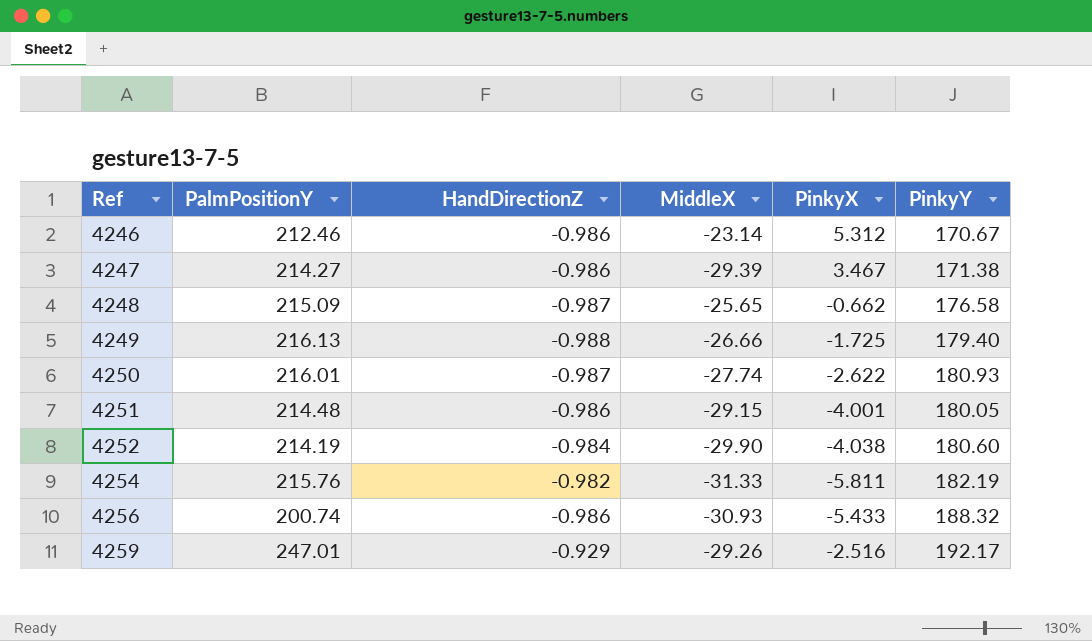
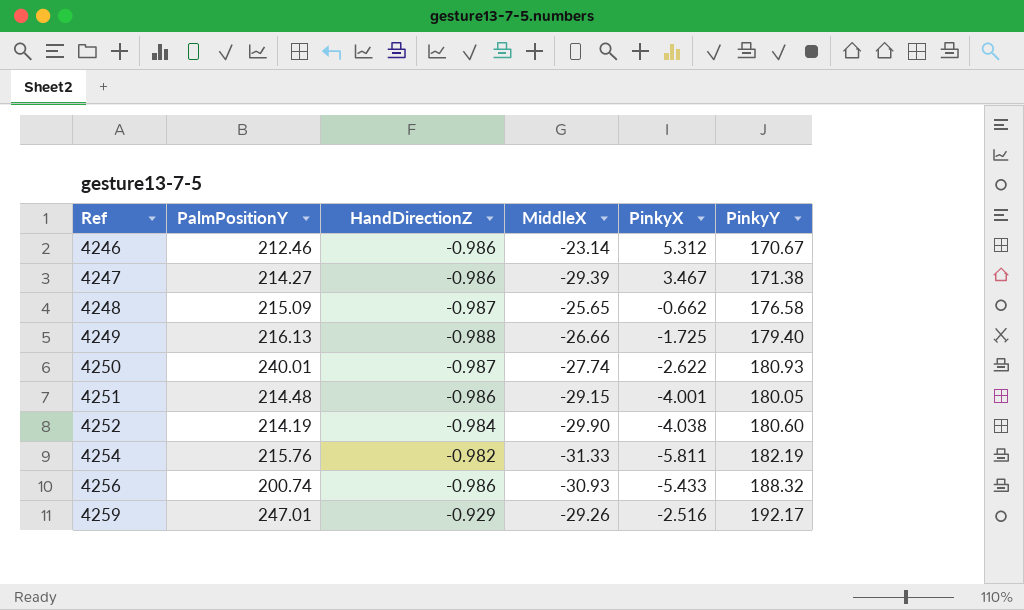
4250 | PalmPositionY: 216.01 -> 240.01

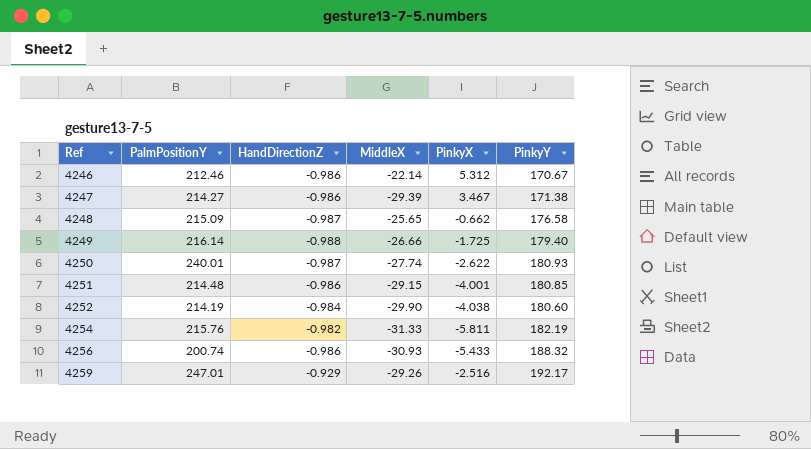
4246 | MiddleX: -23.14 -> -22.14
4249 | PalmPositionY: 216.13 -> 216.14
4251 | PinkyY: 180.05 -> 180.85

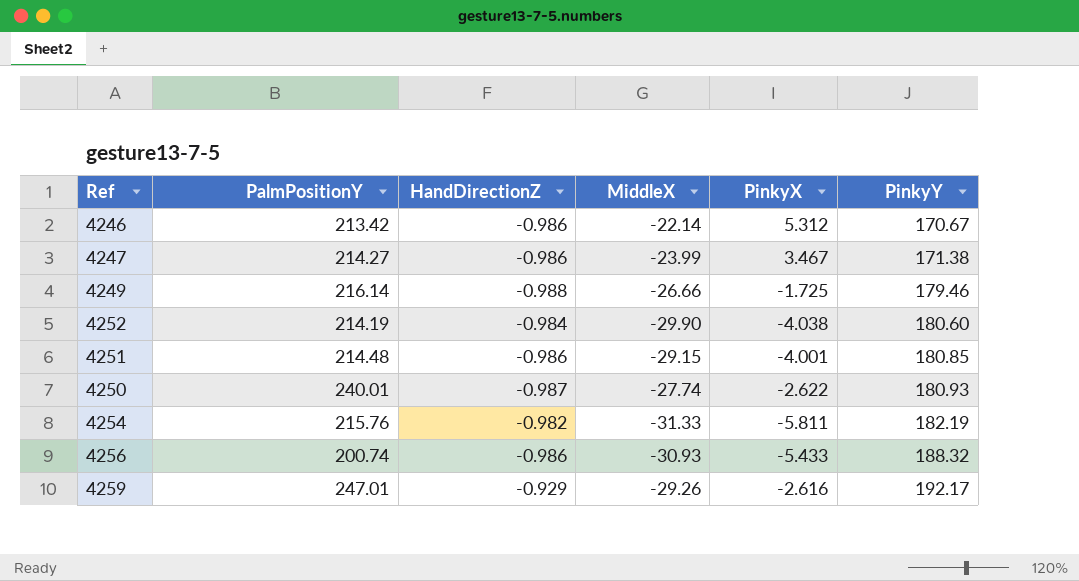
row order: Ref ascending -> PinkyY ascending
row 4248: 215.09 | -0.987 | -25.65 | -0.662 | 176.58 -> none
4246 | PalmPositionY: 212.46 -> 213.42
4247 | MiddleX: -29.39 -> -23.99
4249 | PinkyY: 179.40 -> 179.46
4259 | PinkyX: -2.516 -> -2.616

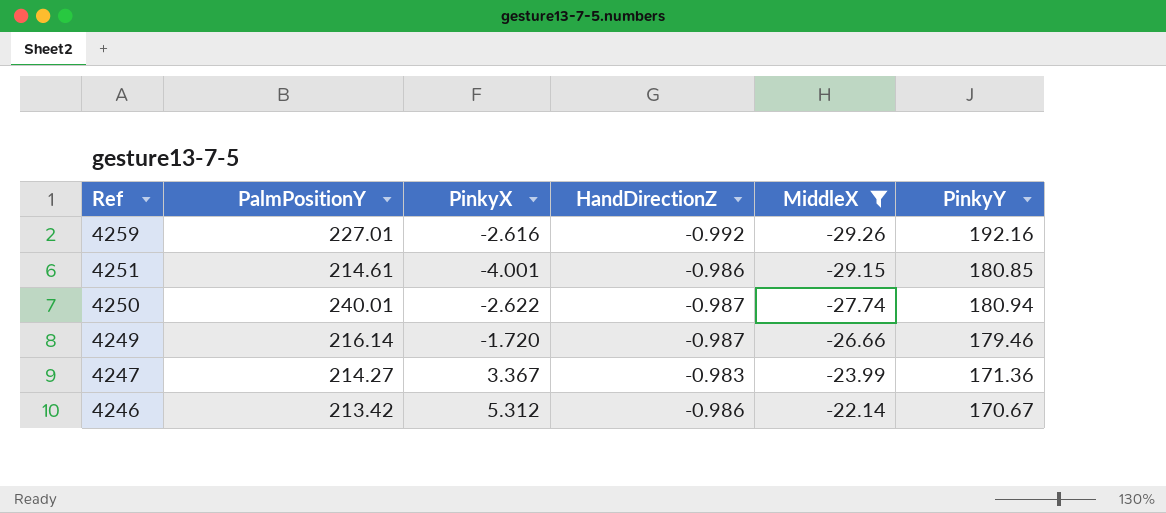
filter: none -> MiddleX >= -29.26
row order: PinkyY ascending -> Ref descending
column PinkyX | position: 5 -> 3
4259 | PalmPositionY: 247.01 -> 227.01
4259 | HandDirectionZ: -0.929 -> -0.992
4259 | PinkyY: 192.17 -> 192.16
4251 | PalmPositionY: 214.48 -> 214.61
4250 | PinkyY: 180.93 -> 180.94
4249 | PinkyX: -1.725 -> -1.720
4249 | HandDirectionZ: -0.988 -> -0.987
4247 | PinkyX: 3.467 -> 3.367
4247 | HandDirectionZ: -0.986 -> -0.983
4247 | PinkyY: 171.38 -> 171.36

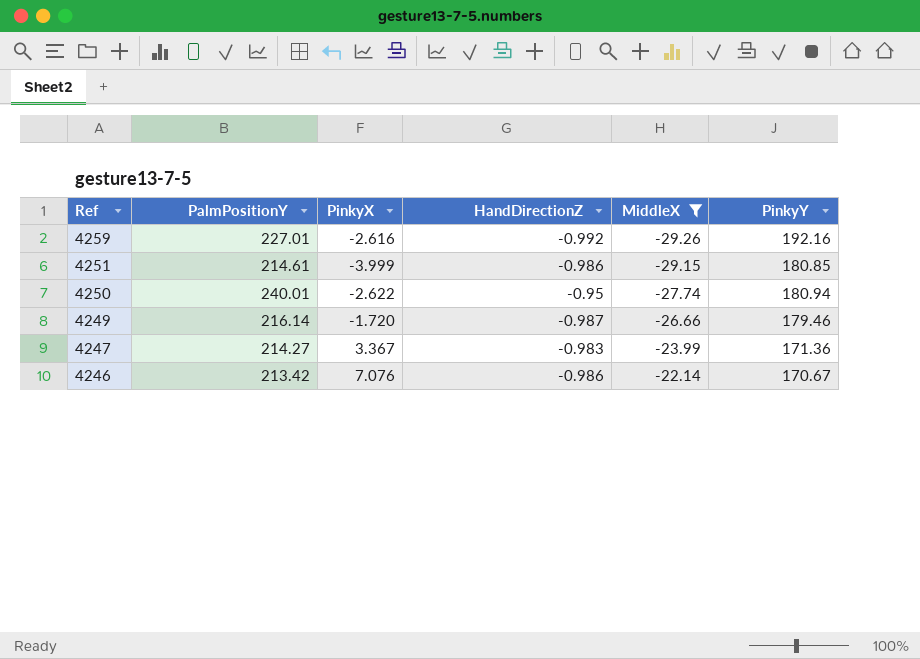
4251 | PinkyX: -4.001 -> -3.999
4250 | HandDirectionZ: -0.987 -> -0.95
4246 | PinkyX: 5.312 -> 7.076

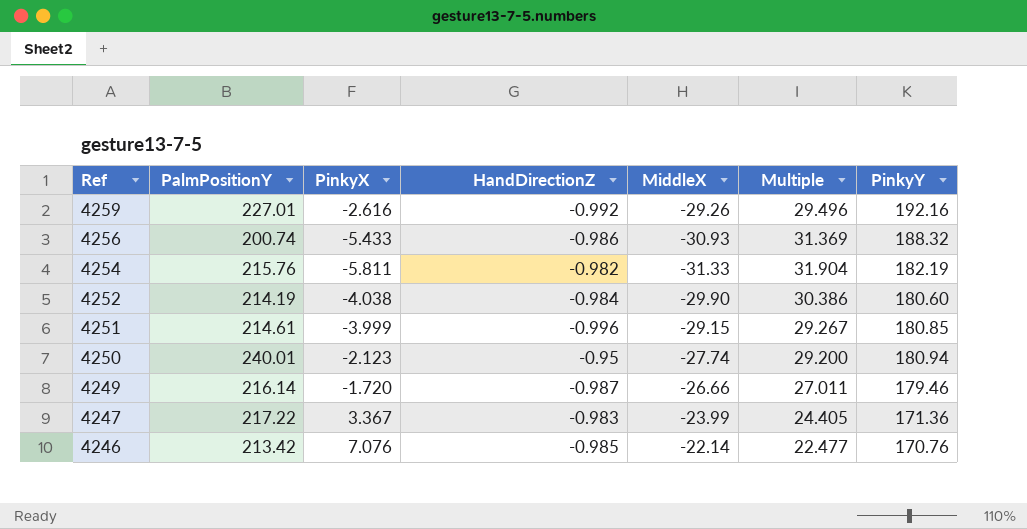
filter: MiddleX >= -29.26 -> none
column Multiple | formula: none -> [MiddleX] / [HandDirectionZ]
4251 | HandDirectionZ: -0.986 -> -0.996
4250 | PinkyX: -2.622 -> -2.123
4247 | PalmPositionY: 214.27 -> 217.22
4246 | HandDirectionZ: -0.986 -> -0.985
4246 | PinkyY: 170.67 -> 170.76

